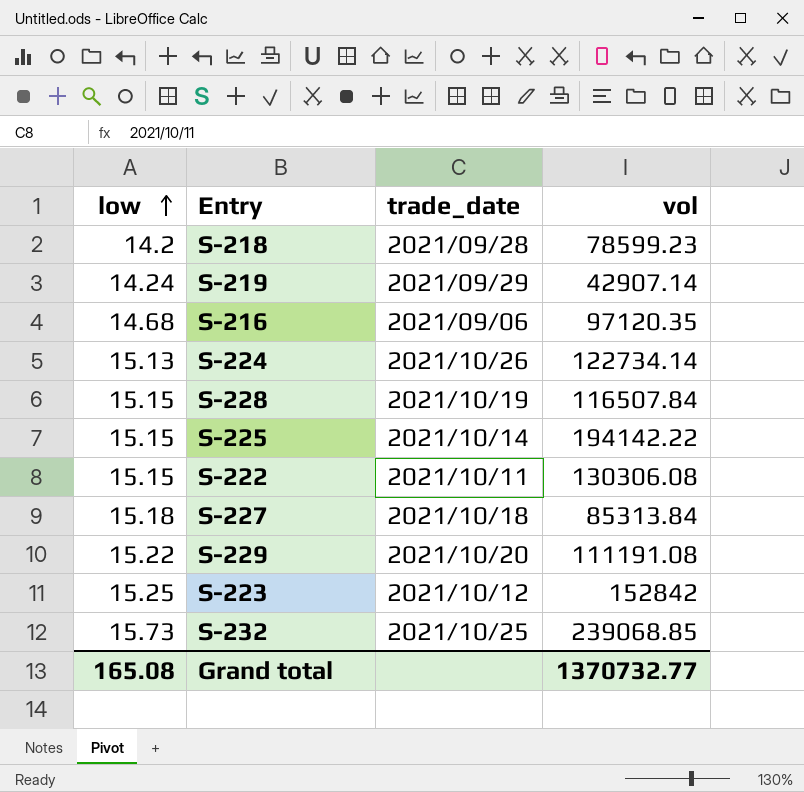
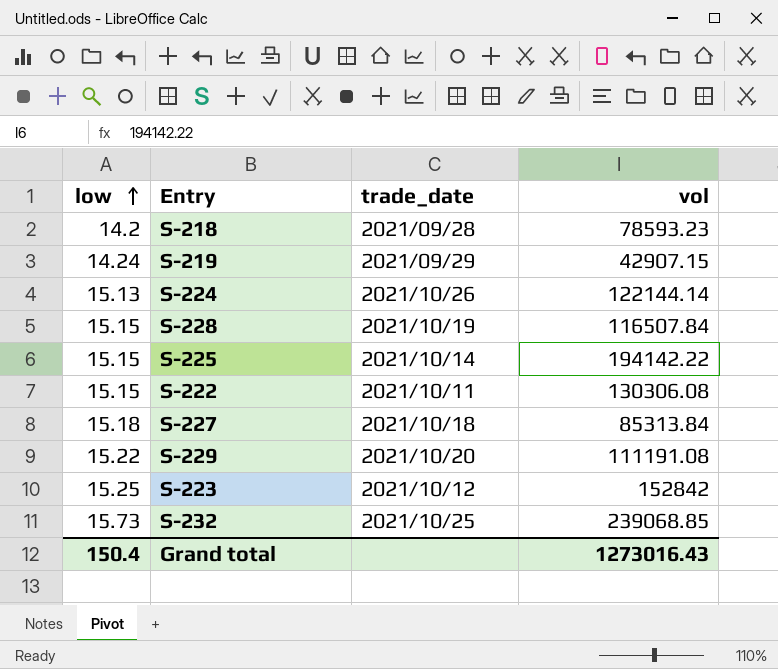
row S-216: 14.68 | 2021/09/06 | 97120.35 -> none
S-218 | vol: 78599.23 -> 78593.23
S-219 | vol: 42907.14 -> 42907.15
S-224 | vol: 122734.14 -> 122144.14
Grand total | low: 165.08 -> 150.4
Grand total | vol: 1370732.77 -> 1273016.43

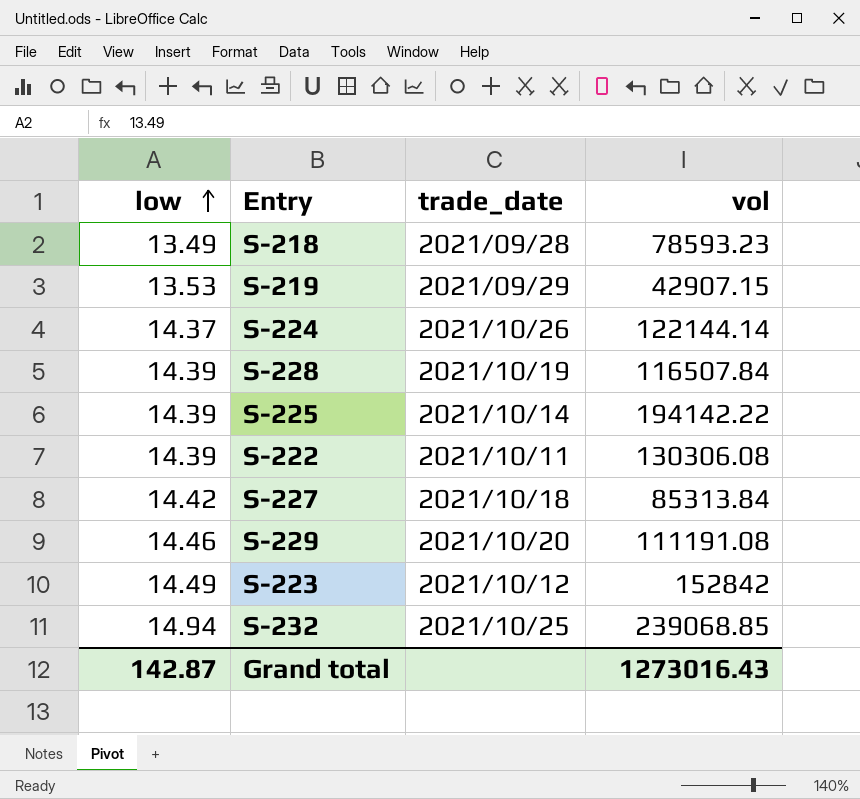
S-218 | low: 14.2 -> 13.49
S-219 | low: 14.24 -> 13.53
S-224 | low: 15.13 -> 14.37
S-228 | low: 15.15 -> 14.39
S-225 | low: 15.15 -> 14.39
S-222 | low: 15.15 -> 14.39
S-227 | low: 15.18 -> 14.42
S-229 | low: 15.22 -> 14.46
S-223 | low: 15.25 -> 14.49
S-232 | low: 15.73 -> 14.94
Grand total | low: 150.4 -> 142.87

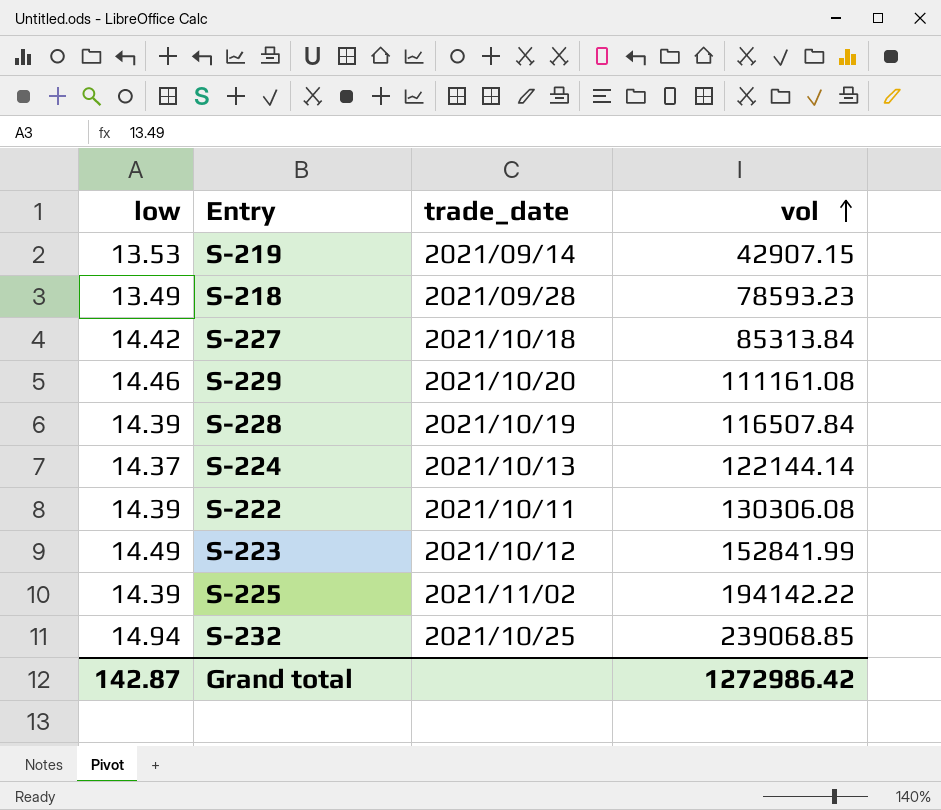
row order: low ascending -> vol ascending
S-219 | trade_date: 2021/09/29 -> 2021/09/14
S-229 | vol: 111191.08 -> 111161.08
S-224 | trade_date: 2021/10/26 -> 2021/10/13
S-223 | vol: 152842 -> 152841.99
S-225 | trade_date: 2021/10/14 -> 2021/11/02
Grand total | vol: 1273016.43 -> 1272986.42

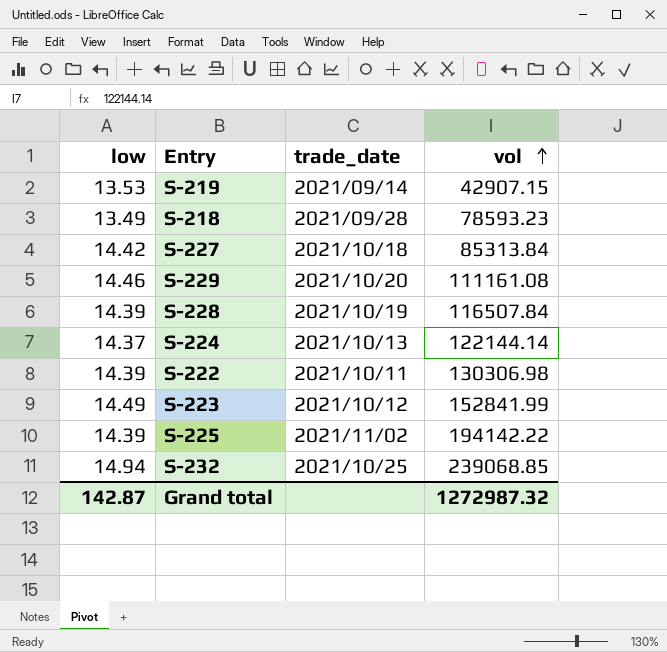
S-222 | vol: 130306.08 -> 130306.98
Grand total | vol: 1272986.42 -> 1272987.32

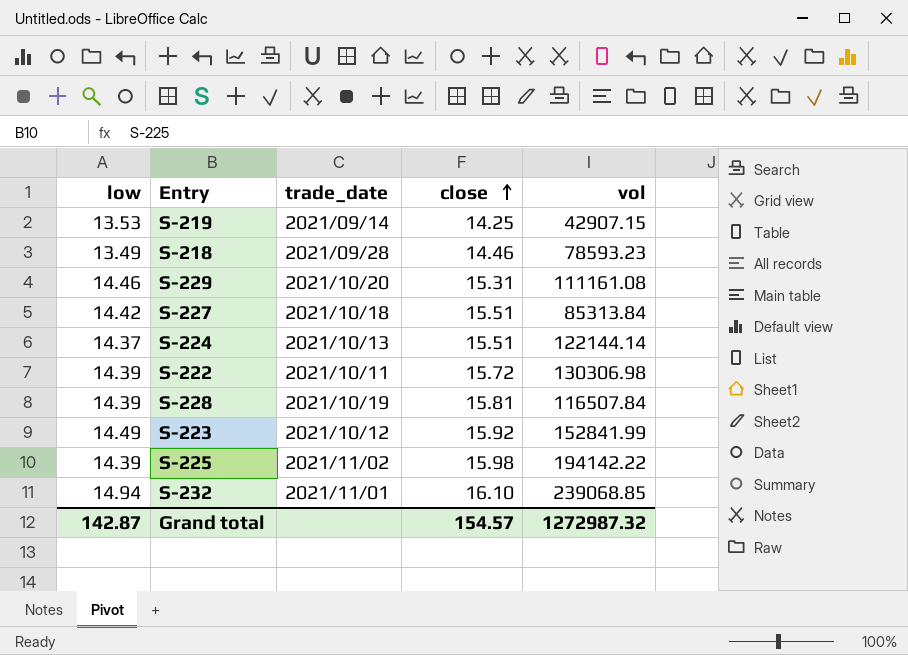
row order: vol ascending -> close ascending
column close | position: none -> 4
S-232 | trade_date: 2021/10/25 -> 2021/11/01

